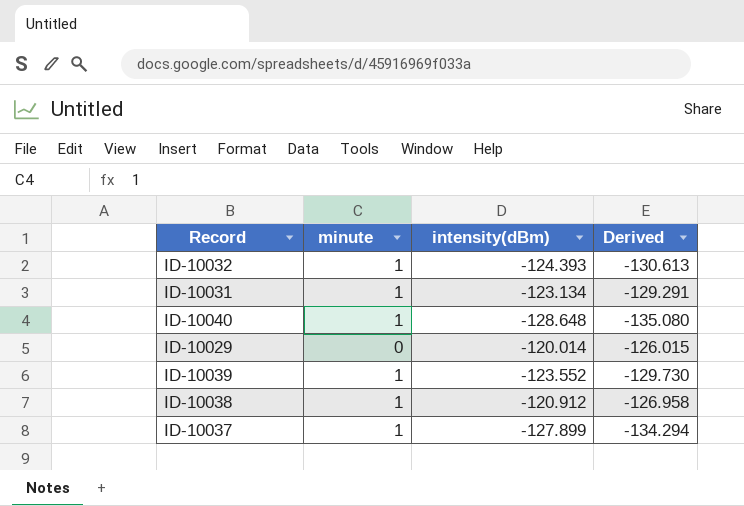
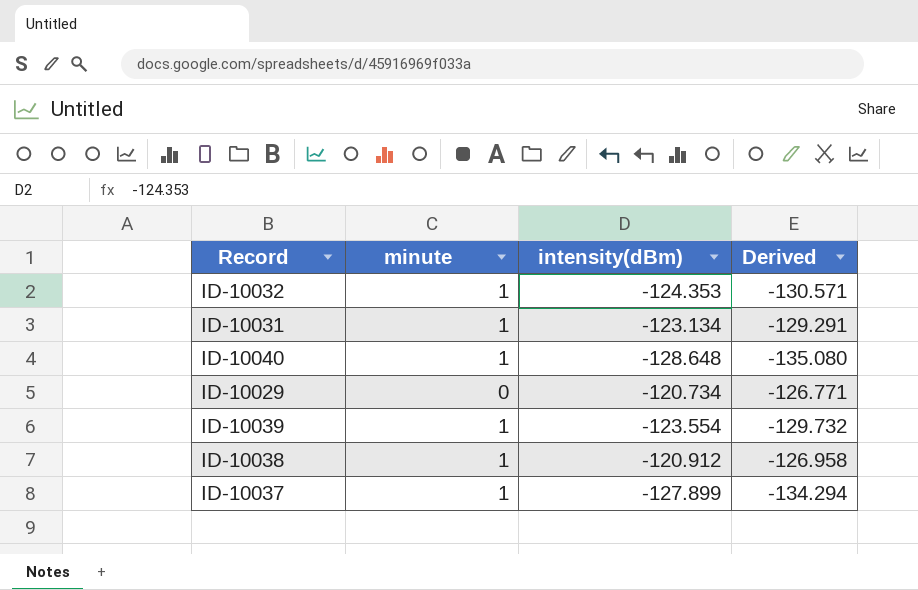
ID-10032 | intensity(dBm): -124.393 -> -124.353
ID-10032 | Derived: -130.613 -> -130.571
ID-10029 | intensity(dBm): -120.014 -> -120.734
ID-10029 | Derived: -126.015 -> -126.771
ID-10039 | intensity(dBm): -123.552 -> -123.554
ID-10039 | Derived: -129.730 -> -129.732

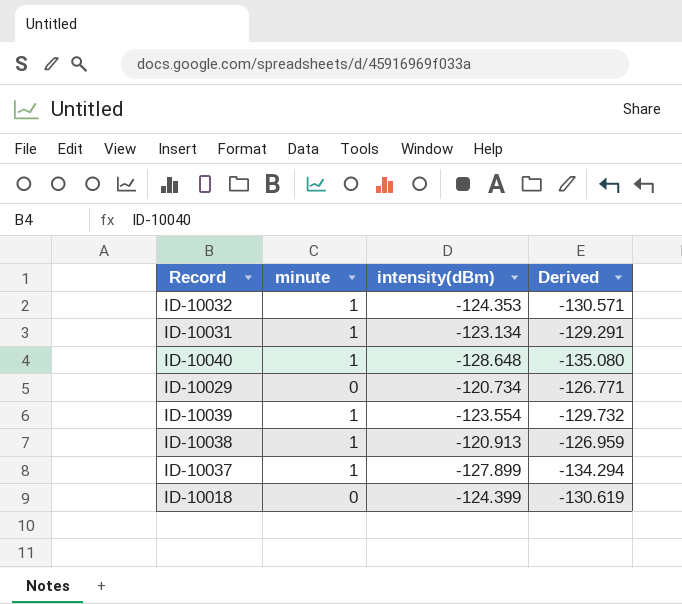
ID-10038 | intensity(dBm): -120.912 -> -120.913
ID-10038 | Derived: -126.958 -> -126.959
row ID-10018: none -> 0 | -124.399 | -130.619

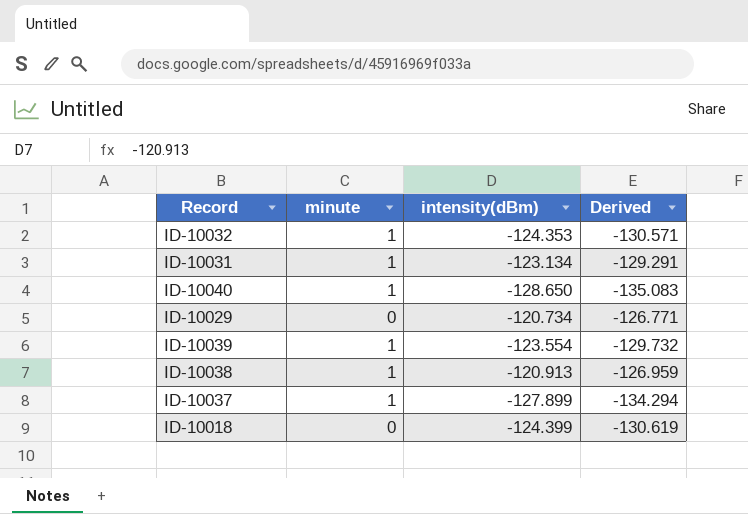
ID-10040 | intensity(dBm): -128.648 -> -128.650
ID-10040 | Derived: -135.080 -> -135.083

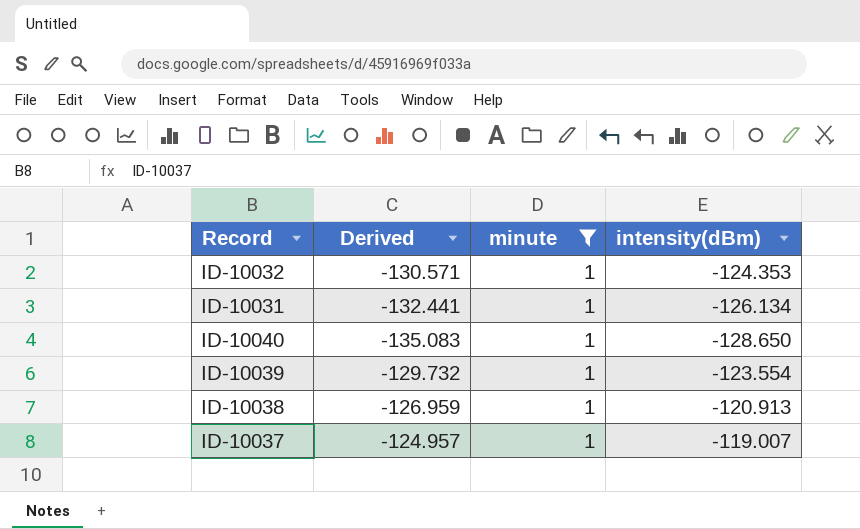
filter: none -> minute = 1
column Derived | position: 4 -> 2
ID-10031 | Derived: -129.291 -> -132.441
ID-10031 | intensity(dBm): -123.134 -> -126.134
ID-10037 | Derived: -134.294 -> -124.957
ID-10037 | intensity(dBm): -127.899 -> -119.007

